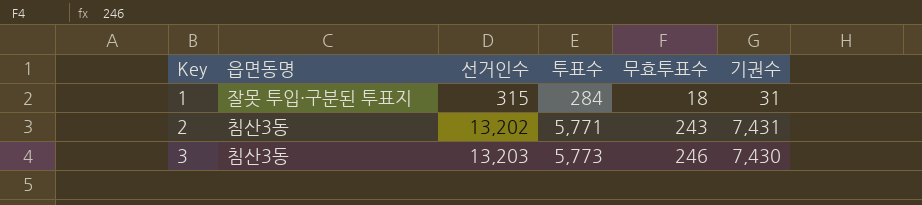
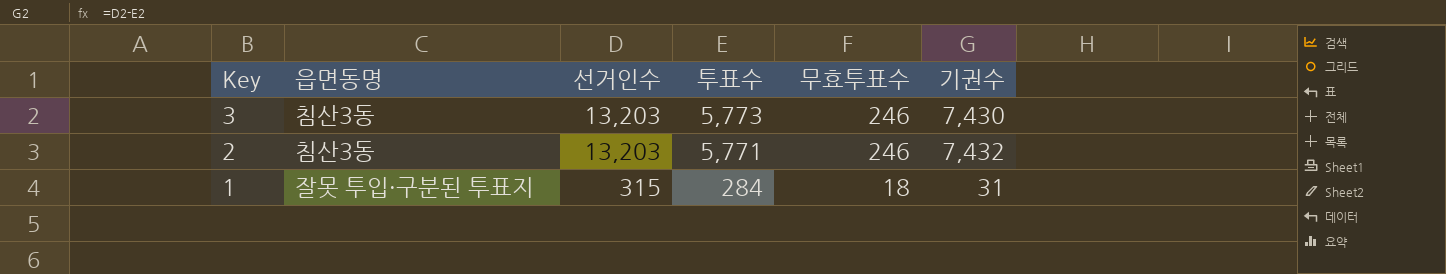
row order: Key ascending -> Key descending
2 | 선거인수: 13,202 -> 13,203
2 | 무효투표수: 243 -> 246
2 | 기권수: 7,431 -> 7,432

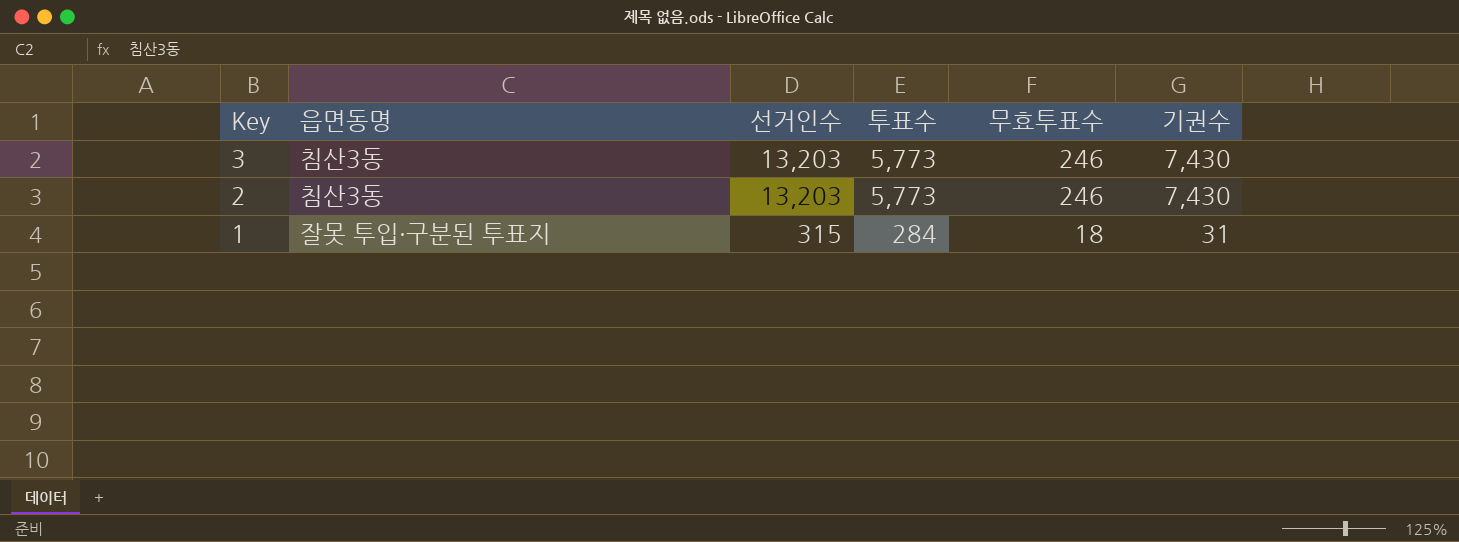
2 | 투표수: 5,771 -> 5,773
2 | 기권수: 7,432 -> 7,430

